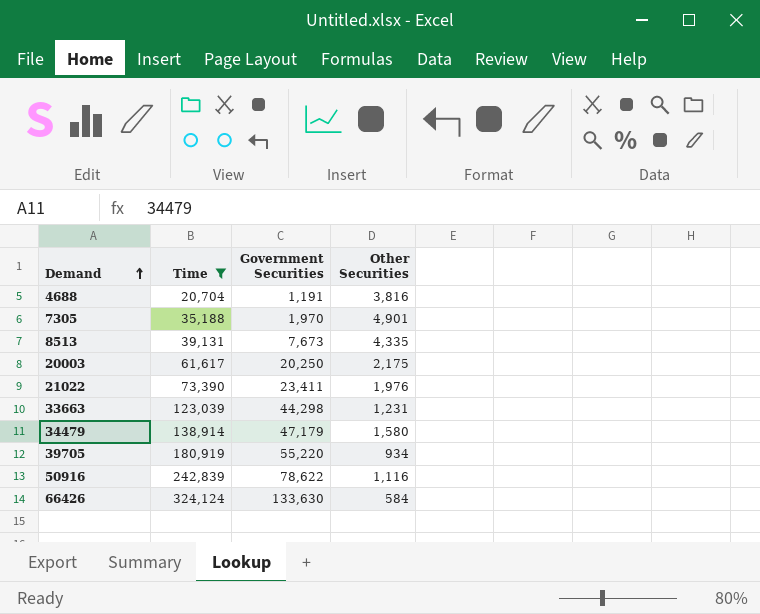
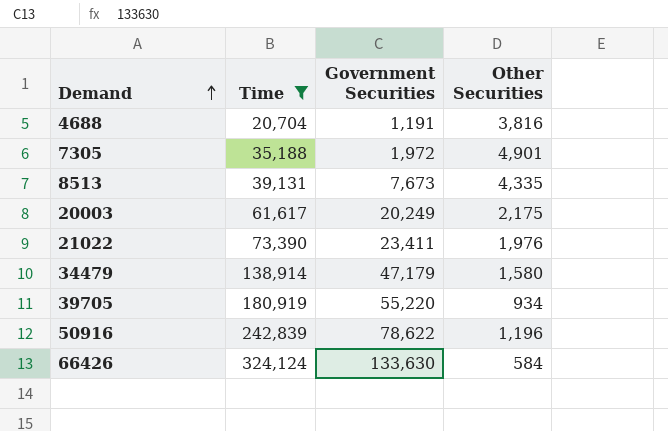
row 33663: 123,039 | 44,298 | 1,231 -> none
7305 | Government Securities: 1,970 -> 1,972
20003 | Government Securities: 20,250 -> 20,249
50916 | Other Securities: 1,116 -> 1,196

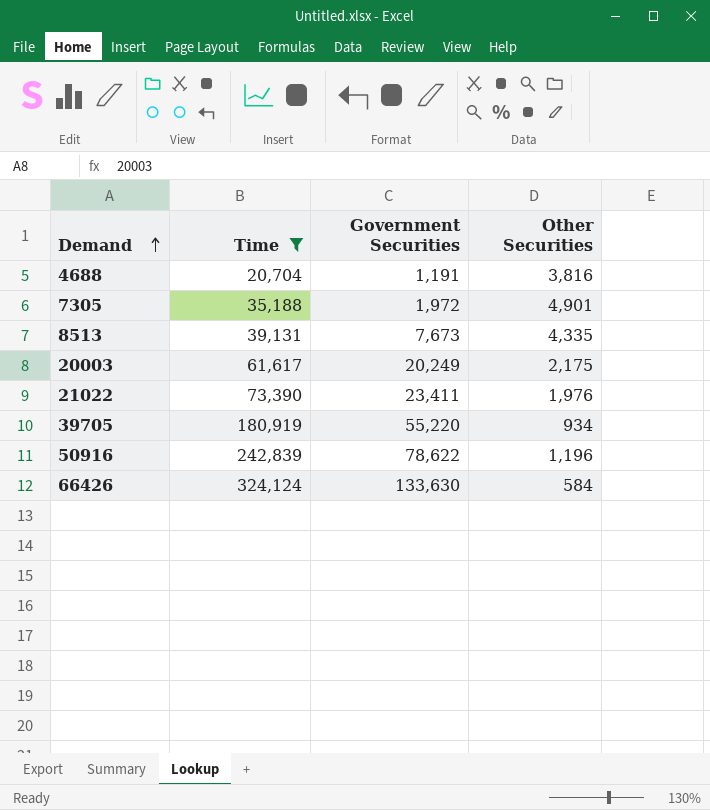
row 34479: 138,914 | 47,179 | 1,580 -> none

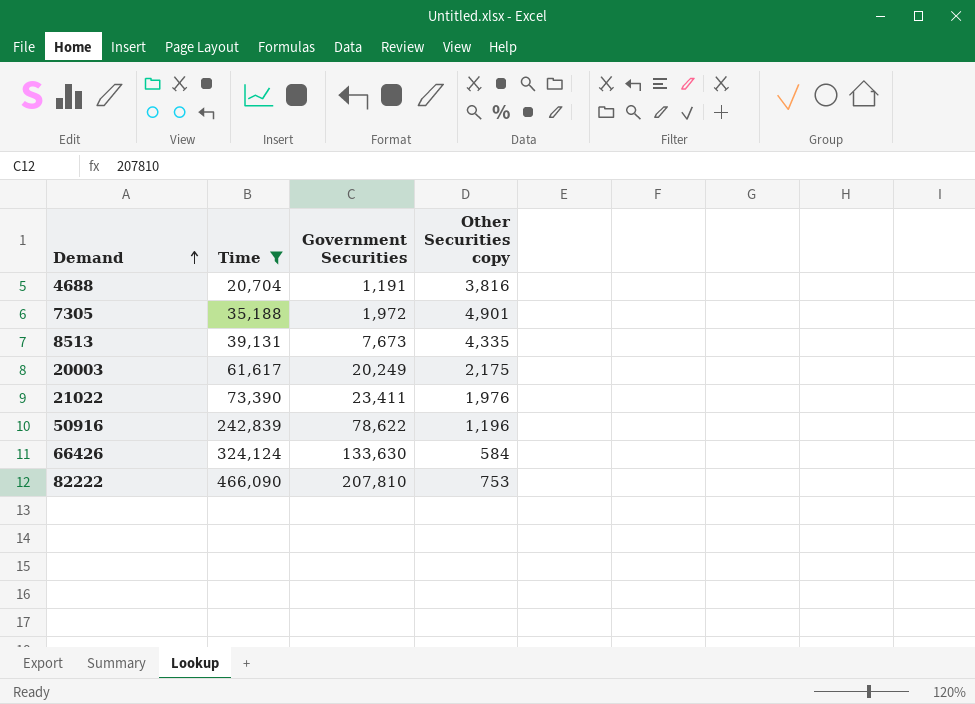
column name: Other Securities -> Other Securities copy
row 39705: 180,919 | 55,220 | 934 -> none
row 82222: none -> 466,090 | 207,810 | 753

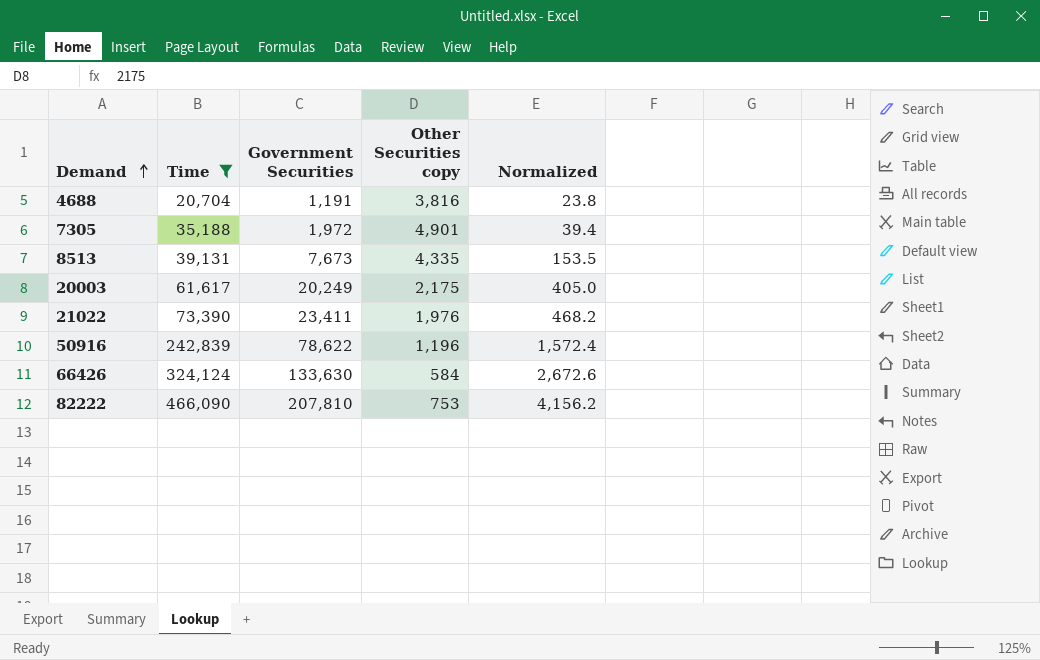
column Normalized | formula: none -> [Government Securities] * 0.02

